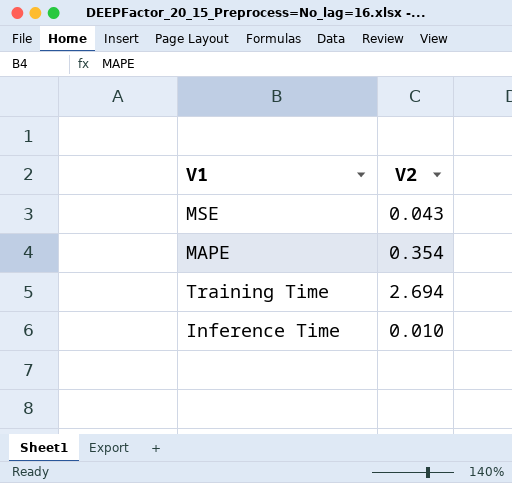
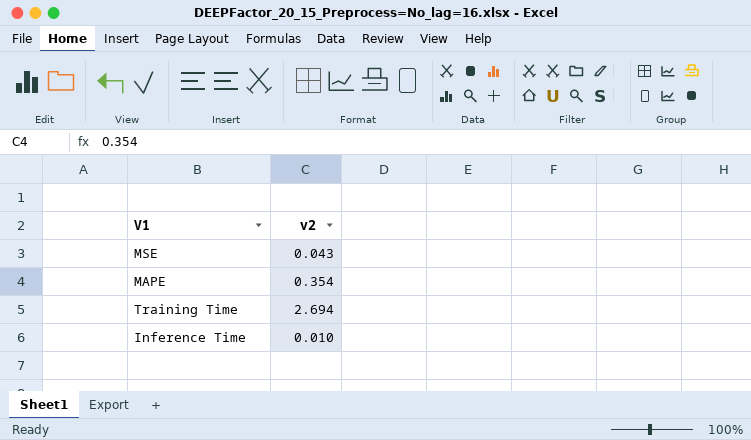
column name: V2 -> v2

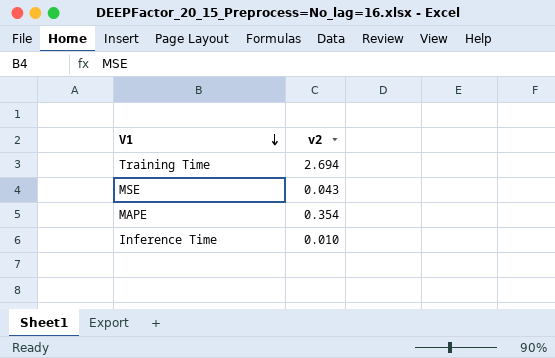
row order: none -> V1 descending

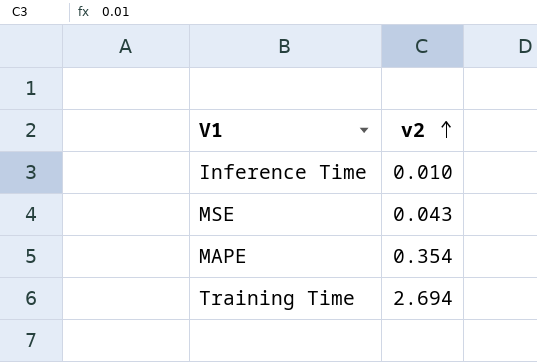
row order: V1 descending -> v2 ascending

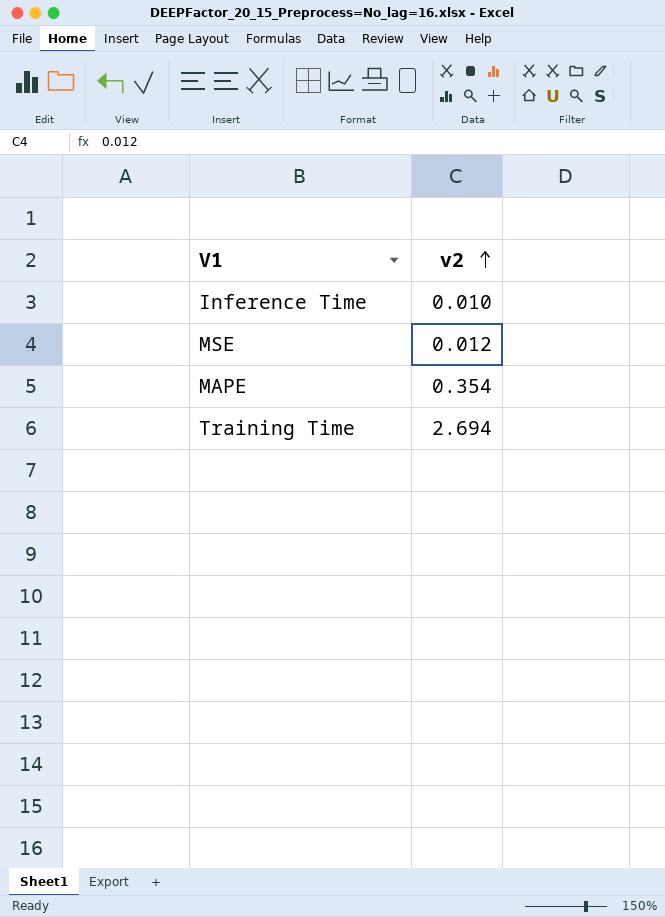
MSE | v2: 0.043 -> 0.012

